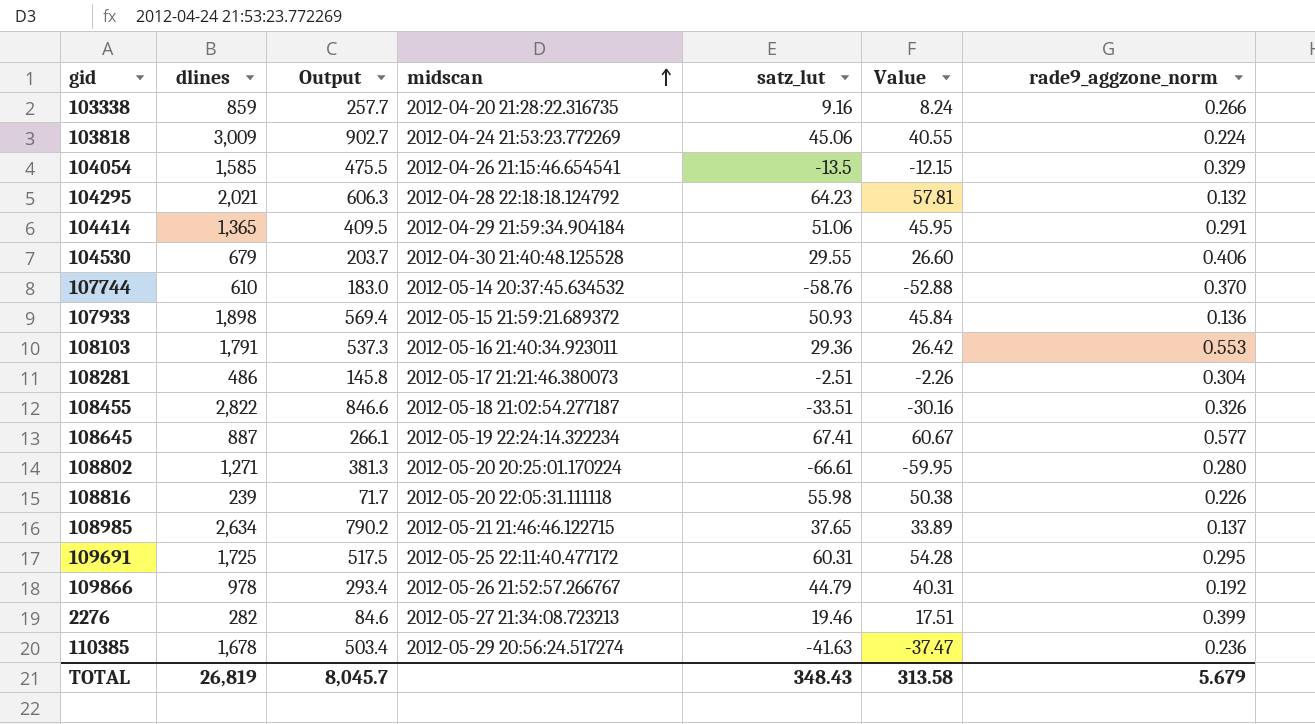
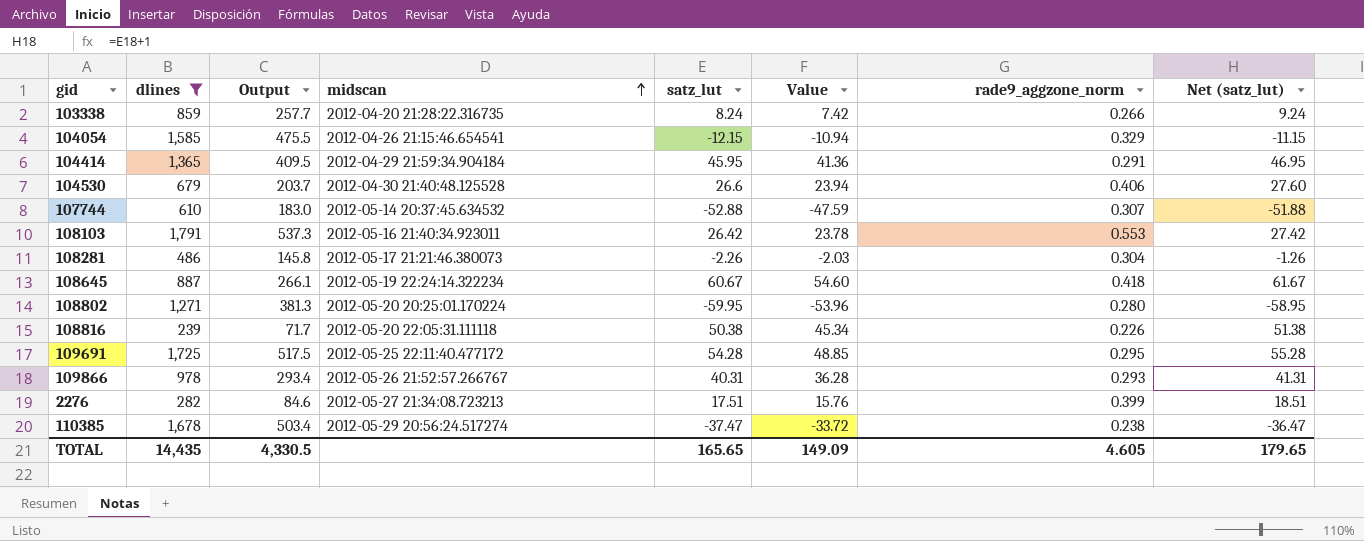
filter: none -> dlines <= 1,791
column Net (satz_lut) | formula: none -> [satz_lut] + 1
103338 | satz_lut: 9.16 -> 8.24
103338 | Value: 8.24 -> 7.42
104054 | satz_lut: -13.5 -> -12.15
104054 | Value: -12.15 -> -10.94
104414 | satz_lut: 51.06 -> 45.95
104414 | Value: 45.95 -> 41.36
104530 | satz_lut: 29.55 -> 26.6
104530 | Value: 26.60 -> 23.94
107744 | satz_lut: -58.76 -> -52.88
107744 | Value: -52.88 -> -47.59
107744 | rade9_aggzone_norm: 0.370 -> 0.307
108103 | satz_lut: 29.36 -> 26.42
108103 | Value: 26.42 -> 23.78
108281 | satz_lut: -2.51 -> -2.26
108281 | Value: -2.26 -> -2.03
108645 | satz_lut: 67.41 -> 60.67
108645 | Value: 60.67 -> 54.60
108645 | rade9_aggzone_norm: 0.577 -> 0.418
108802 | satz_lut: -66.61 -> -59.95
108802 | Value: -59.95 -> -53.96
108816 | satz_lut: 55.98 -> 50.38
108816 | Value: 50.38 -> 45.34
109691 | satz_lut: 60.31 -> 54.28
109691 | Value: 54.28 -> 48.85
109866 | satz_lut: 44.79 -> 40.31
109866 | Value: 40.31 -> 36.28
109866 | rade9_aggzone_norm: 0.192 -> 0.293
2276 | satz_lut: 19.46 -> 17.51
2276 | Value: 17.51 -> 15.76
110385 | satz_lut: -41.63 -> -37.47
110385 | Value: -37.47 -> -33.72
110385 | rade9_aggzone_norm: 0.236 -> 0.238
TOTAL | dlines: 26,819 -> 14,435
TOTAL | Output: 8,045.7 -> 4,330.5
TOTAL | satz_lut: 348.43 -> 165.65
TOTAL | Value: 313.58 -> 149.09
TOTAL | rade9_aggzone_norm: 5.679 -> 4.605

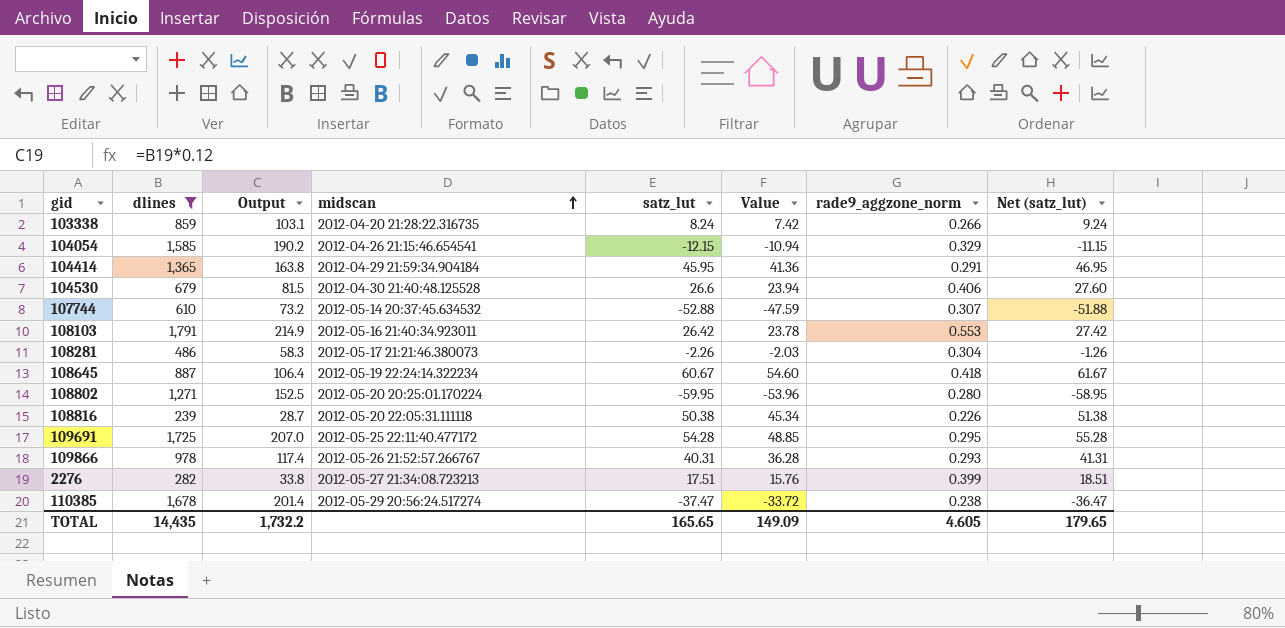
column Output | formula: [dlines] * 0.3 -> [dlines] * 0.12
TOTAL | Output: 4,330.5 -> 1,732.2

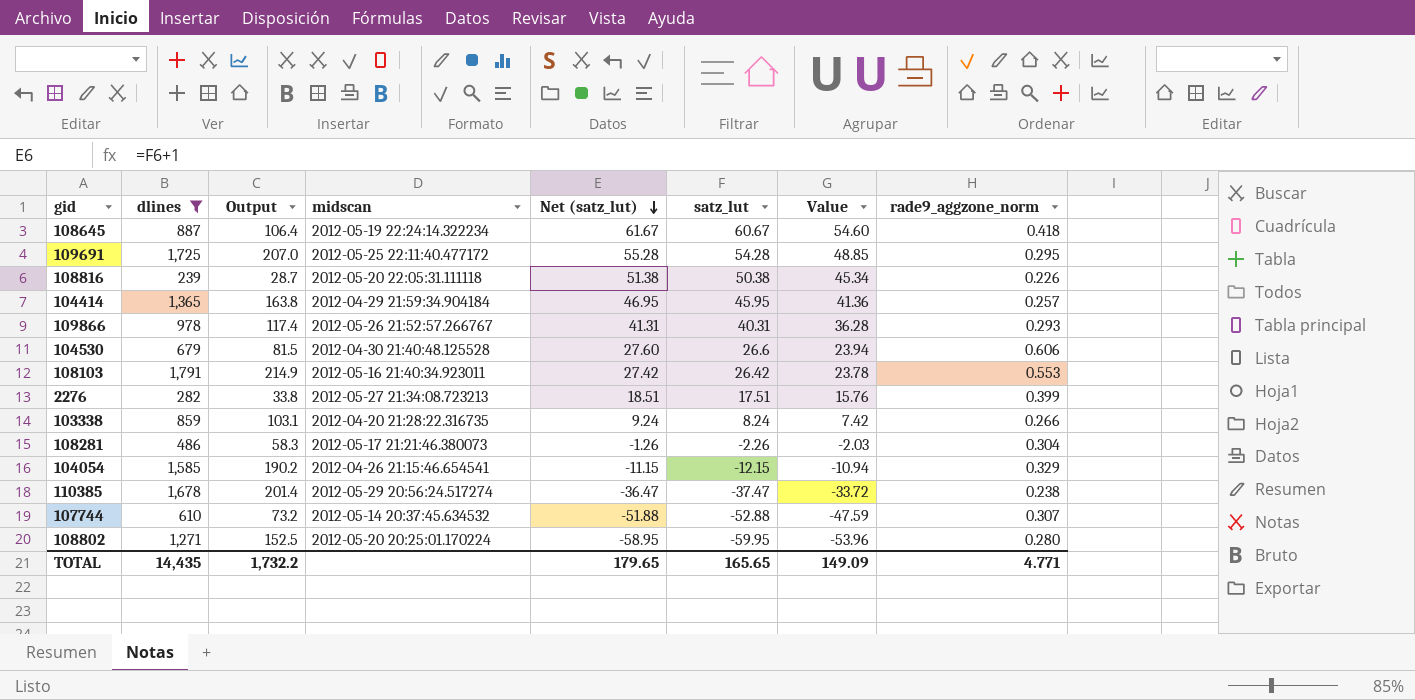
row order: midscan ascending -> Net (satz_lut) descending
column Net (satz_lut) | position: 8 -> 5
104414 | rade9_aggzone_norm: 0.291 -> 0.257
104530 | rade9_aggzone_norm: 0.406 -> 0.606
TOTAL | rade9_aggzone_norm: 4.605 -> 4.771

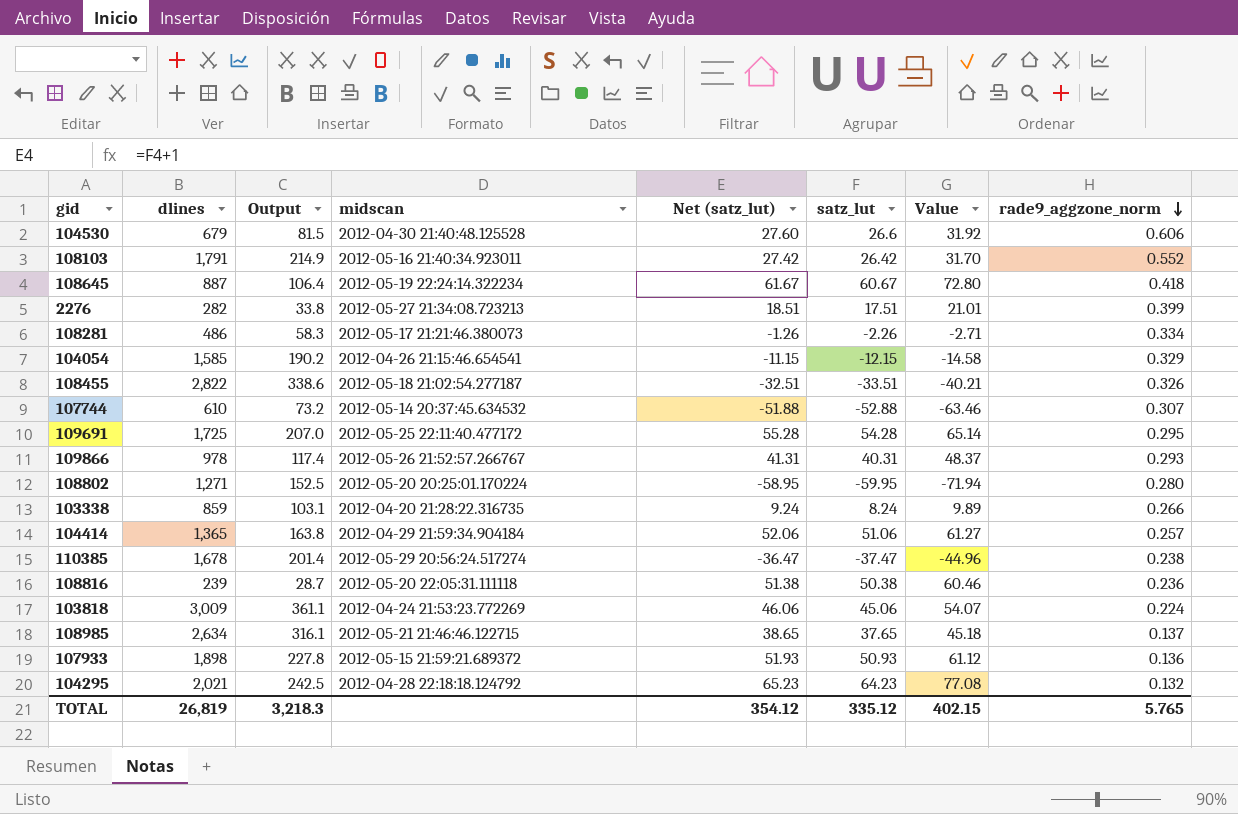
filter: dlines <= 1,791 -> none
row order: Net (satz_lut) descending -> rade9_aggzone_norm descending
column Value | formula: [satz_lut] * 0.9 -> [satz_lut] * 1.2
108103 | rade9_aggzone_norm: 0.553 -> 0.552
108281 | rade9_aggzone_norm: 0.304 -> 0.334
104414 | Net (satz_lut): 46.95 -> 52.06
104414 | satz_lut: 45.95 -> 51.06
108816 | rade9_aggzone_norm: 0.226 -> 0.236
TOTAL | dlines: 14,435 -> 26,819
TOTAL | Output: 1,732.2 -> 3,218.3
TOTAL | Net (satz_lut): 179.65 -> 354.12
TOTAL | satz_lut: 165.65 -> 335.12
TOTAL | Value: 149.09 -> 402.15
TOTAL | rade9_aggzone_norm: 4.771 -> 5.765

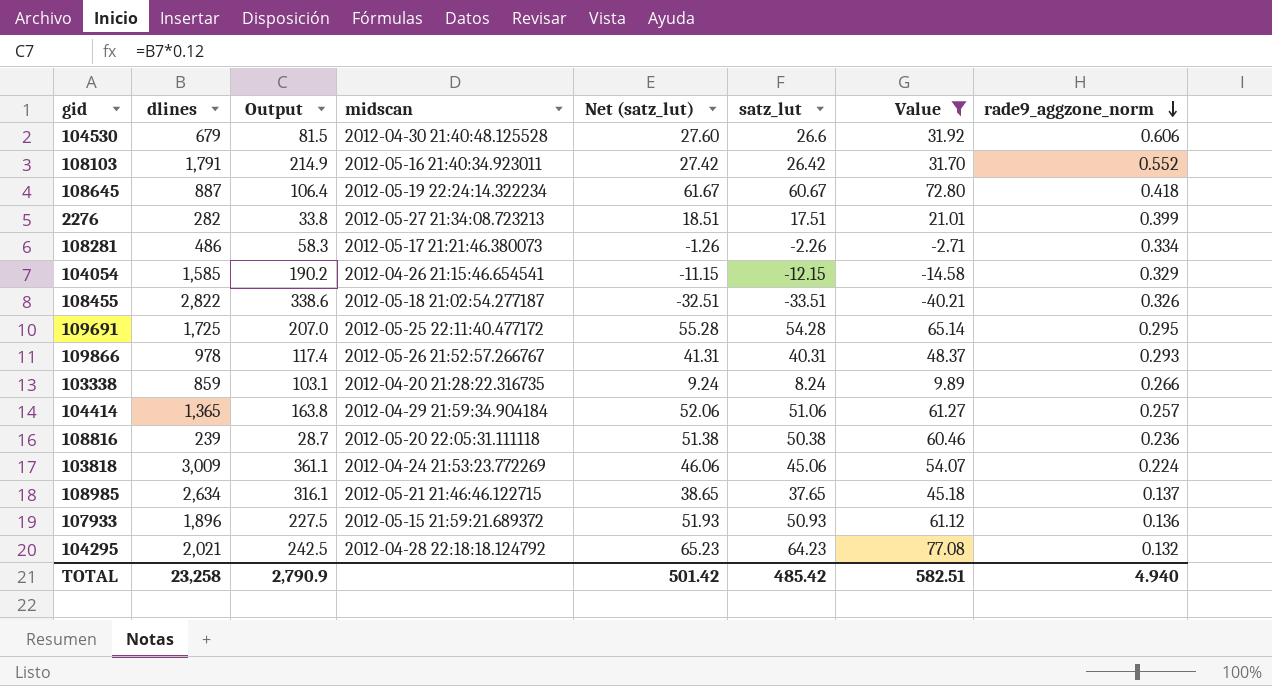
filter: none -> Value >= -40.21
107933 | dlines: 1,898 -> 1,896
107933 | Output: 227.8 -> 227.5
TOTAL | dlines: 26,819 -> 23,258
TOTAL | Output: 3,218.3 -> 2,790.9
TOTAL | Net (satz_lut): 354.12 -> 501.42
TOTAL | satz_lut: 335.12 -> 485.42
TOTAL | Value: 402.15 -> 582.51
TOTAL | rade9_aggzone_norm: 5.765 -> 4.940

